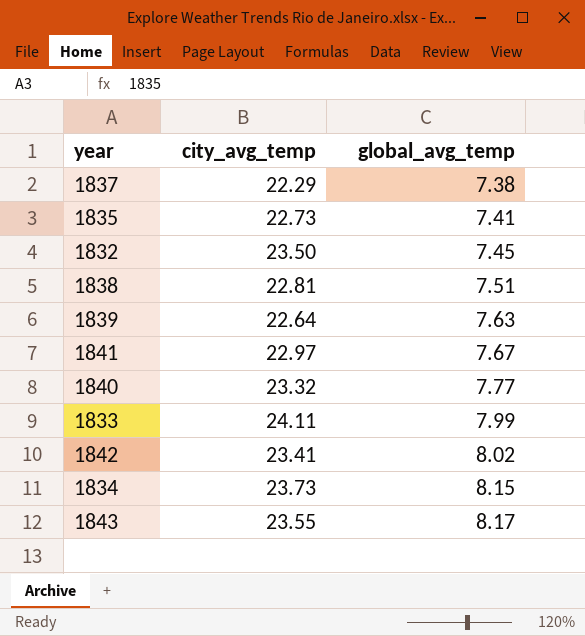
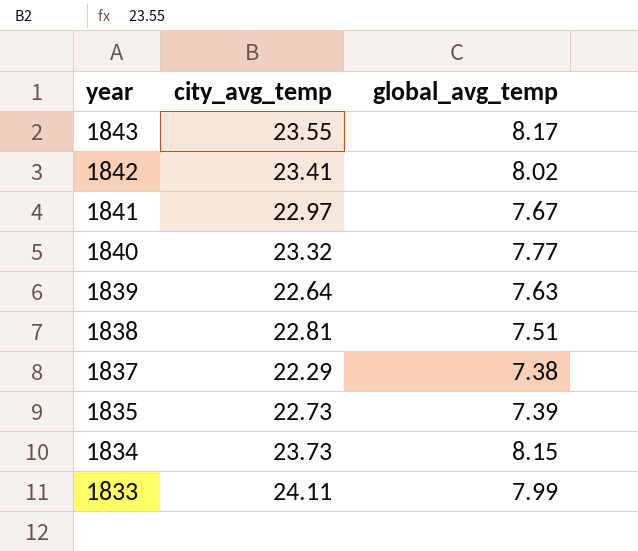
row order: global_avg_temp ascending -> year descending
row 1832: 23.50 | 7.45 -> none
1835 | global_avg_temp: 7.41 -> 7.39

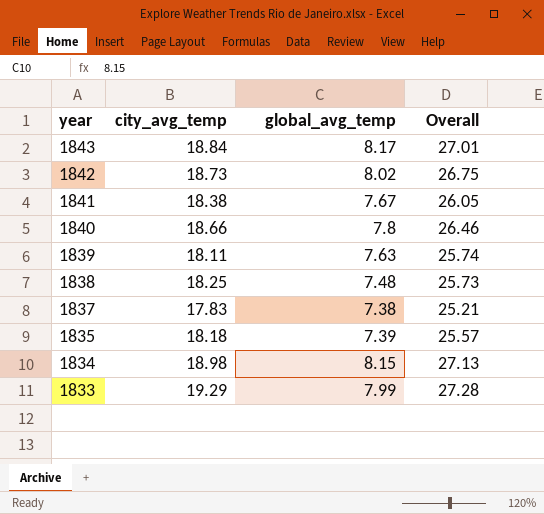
column Overall | formula: none -> [city_avg_temp] + [global_avg_temp]
1843 | city_avg_temp: 23.55 -> 18.84
1842 | city_avg_temp: 23.41 -> 18.73
1841 | city_avg_temp: 22.97 -> 18.38
1840 | city_avg_temp: 23.32 -> 18.66
1840 | global_avg_temp: 7.77 -> 7.8
1839 | city_avg_temp: 22.64 -> 18.11
1838 | city_avg_temp: 22.81 -> 18.25
1838 | global_avg_temp: 7.51 -> 7.48
1837 | city_avg_temp: 22.29 -> 17.83
1835 | city_avg_temp: 22.73 -> 18.18
1834 | city_avg_temp: 23.73 -> 18.98
1833 | city_avg_temp: 24.11 -> 19.29

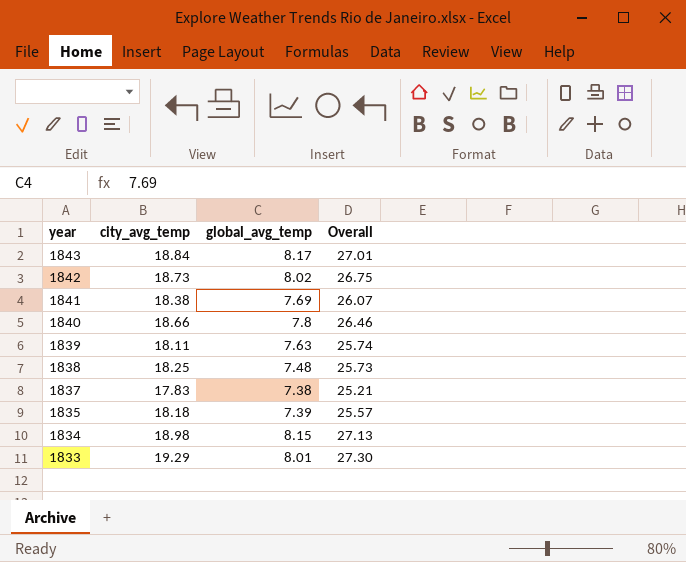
1841 | global_avg_temp: 7.67 -> 7.69
1841 | Overall: 26.05 -> 26.07
1833 | global_avg_temp: 7.99 -> 8.01
1833 | Overall: 27.28 -> 27.30

